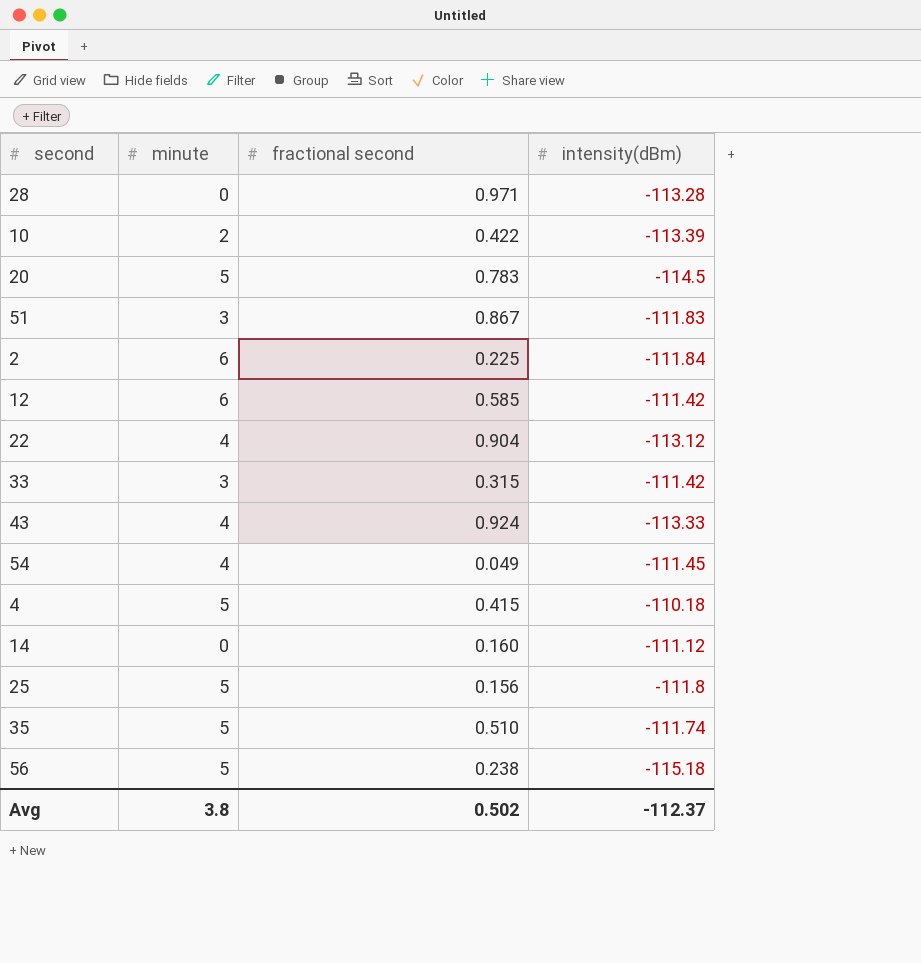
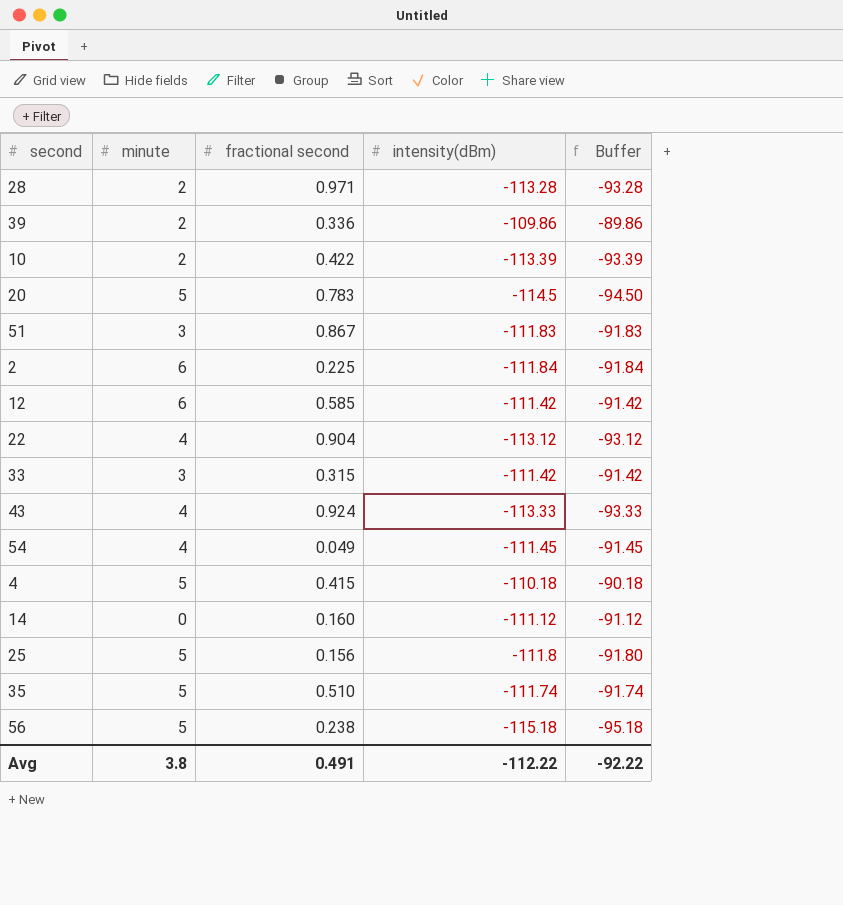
column Buffer | formula: none -> [intensity(dBm)] + 20
28 | minute: 0 -> 2
row 39: none -> 2 | 0.336 | -109.86 | -89.86
Avg | fractional second: 0.502 -> 0.491
Avg | intensity(dBm): -112.37 -> -112.22

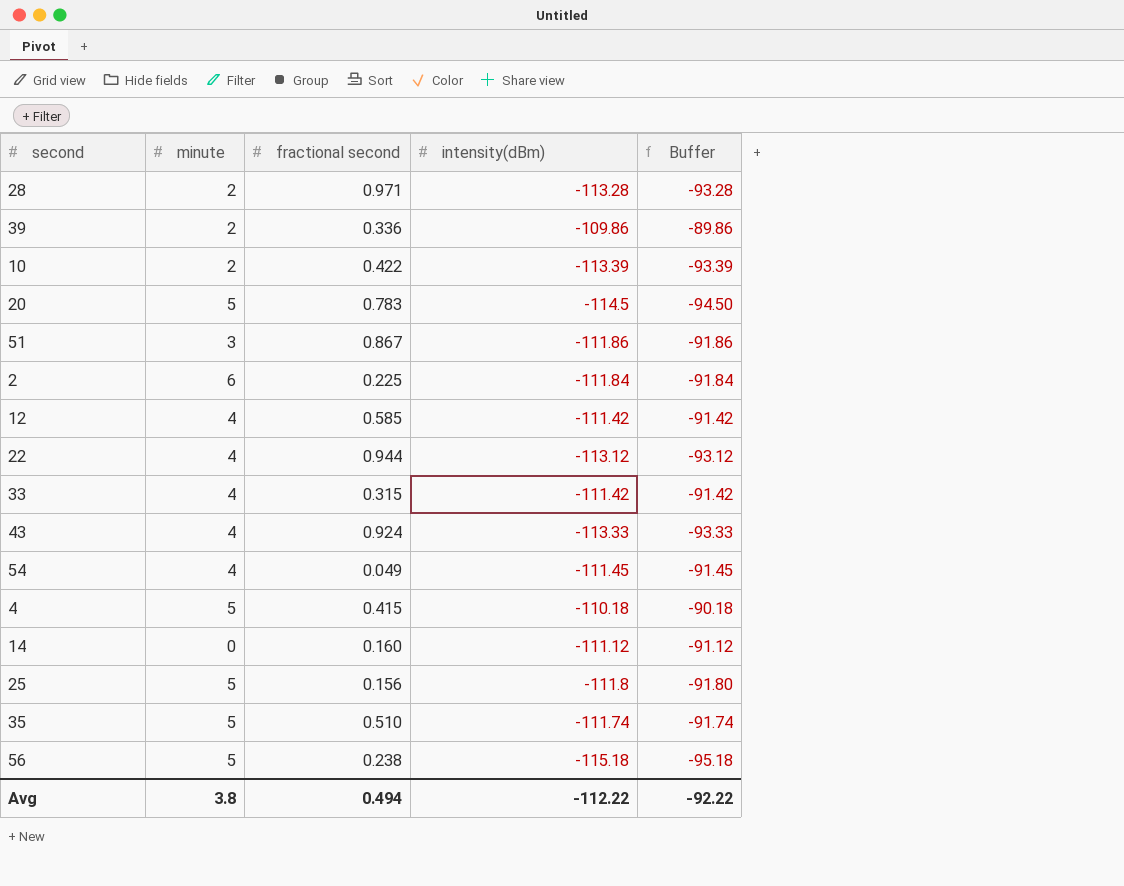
51 | intensity(dBm): -111.83 -> -111.86
51 | Buffer: -91.83 -> -91.86
12 | minute: 6 -> 4
22 | fractional second: 0.904 -> 0.944
33 | minute: 3 -> 4
Avg | fractional second: 0.491 -> 0.494

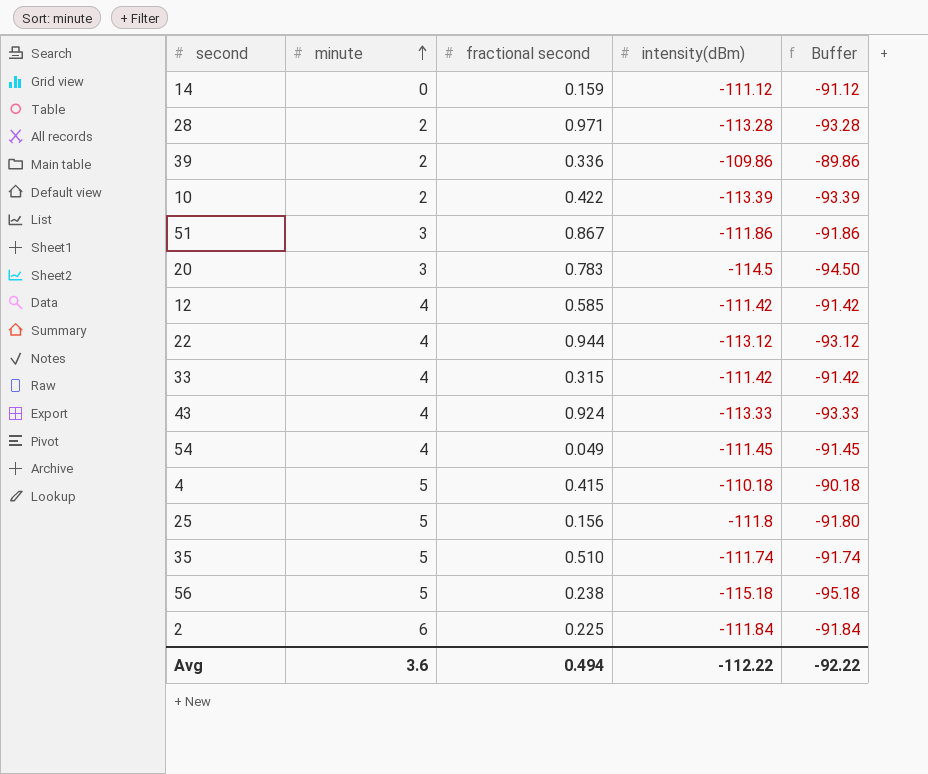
row order: none -> minute ascending
14 | fractional second: 0.160 -> 0.159
20 | minute: 5 -> 3
Avg | minute: 3.8 -> 3.6

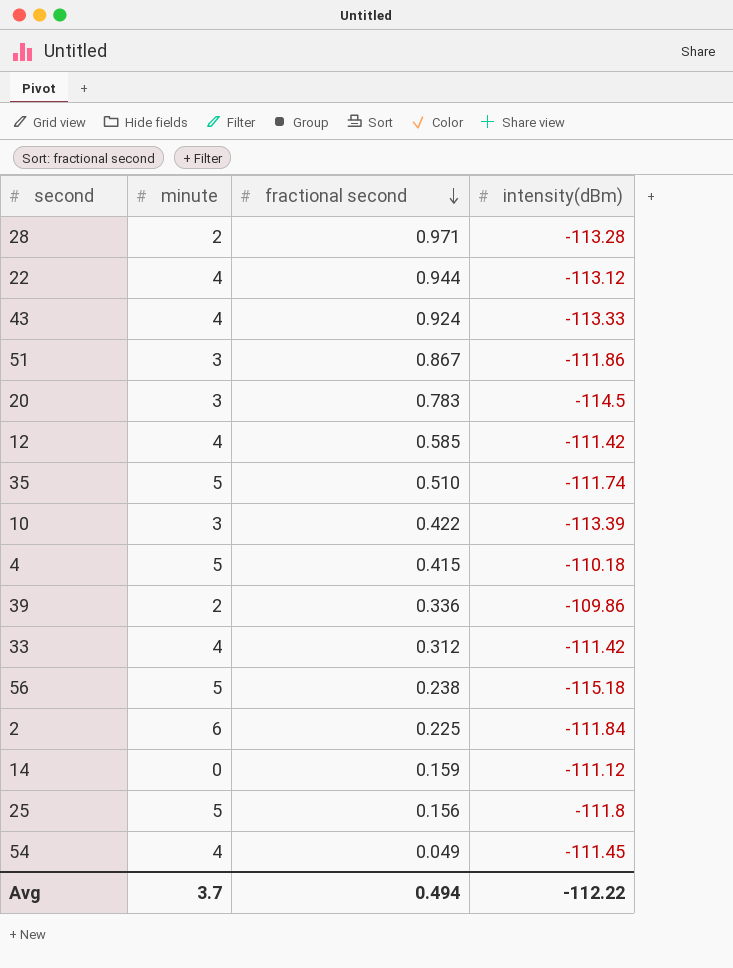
row order: minute ascending -> fractional second descending
column Buffer | formula: [intensity(dBm)] + 20 -> none
10 | minute: 2 -> 3
33 | fractional second: 0.315 -> 0.312
Avg | minute: 3.6 -> 3.7

